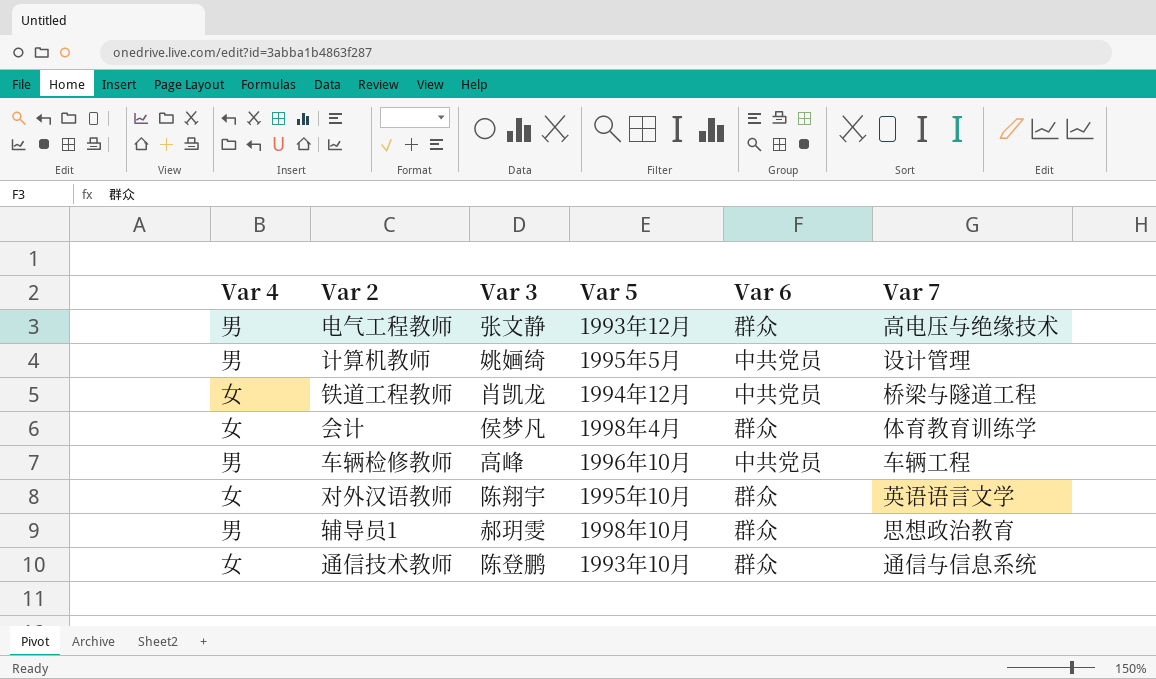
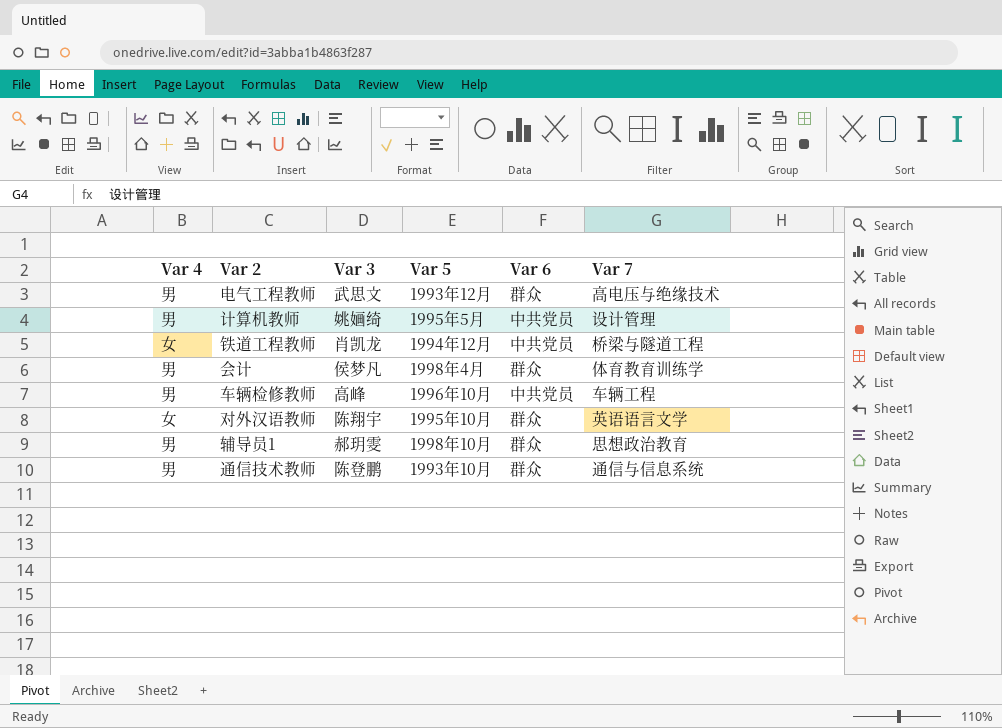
电气工程教师 | Var 3: 张文静 -> 武思文
会计 | Var 4: 女 -> 男
通信技术教师 | Var 4: 女 -> 男

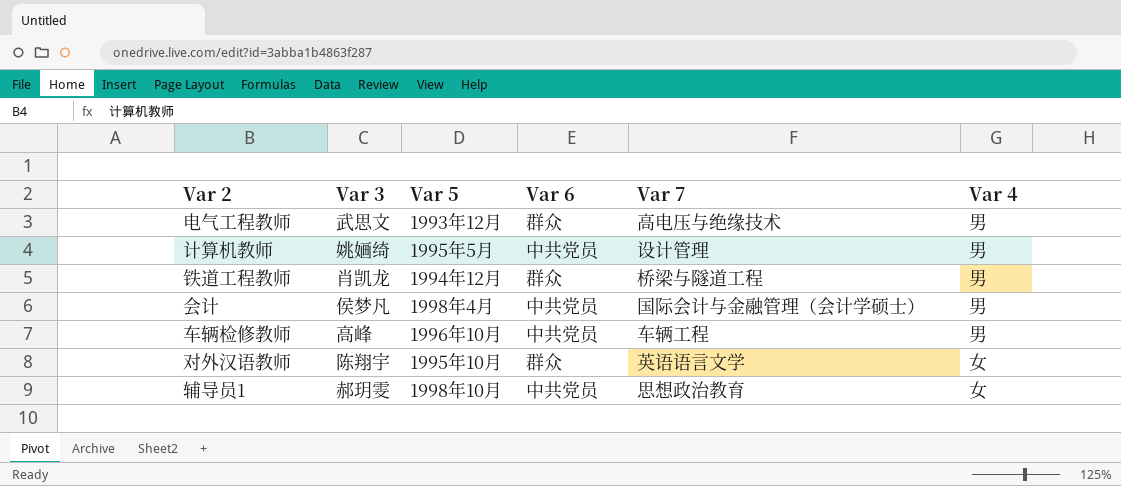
column Var 4 | position: 1 -> 6
row 通信技术教师: 男 | 陈登鹏 | 1993年10月 | 群众 | 通信与信息系统 -> none
铁道工程教师 | Var 6: 中共党员 -> 群众
铁道工程教师 | Var 4: 女 -> 男
会计 | Var 6: 群众 -> 中共党员
会计 | Var 7: 体育教育训练学 -> 国际会计与金融管理（会计学硕士）
辅导员1 | Var 6: 群众 -> 中共党员
辅导员1 | Var 4: 男 -> 女

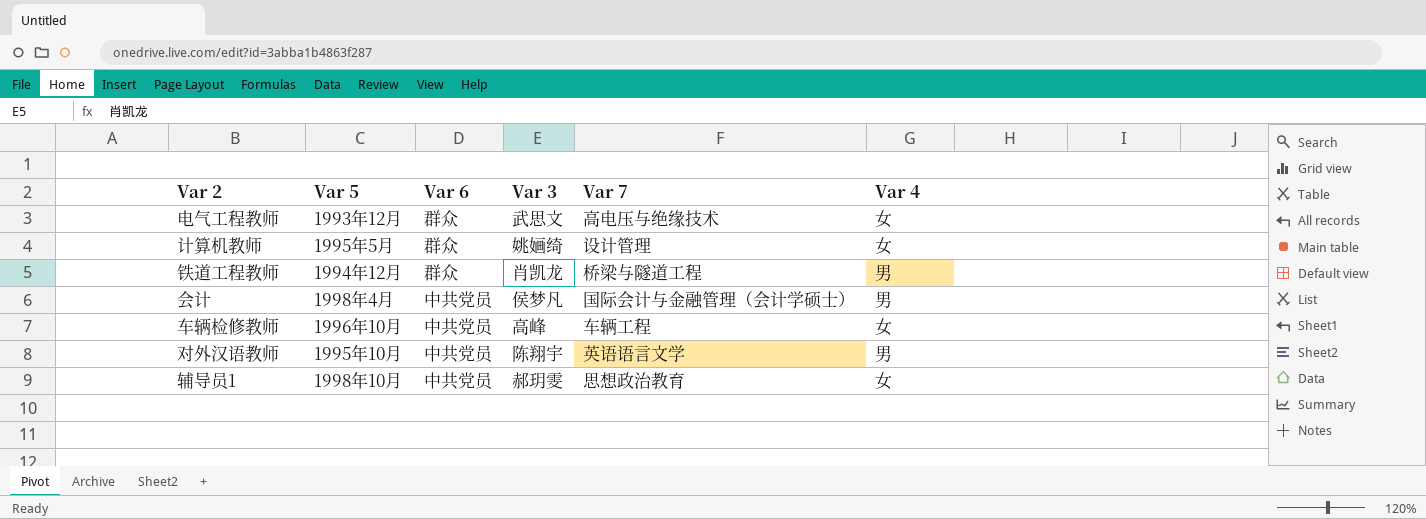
column Var 3 | position: 2 -> 4
电气工程教师 | Var 4: 男 -> 女
计算机教师 | Var 6: 中共党员 -> 群众
计算机教师 | Var 4: 男 -> 女
车辆检修教师 | Var 4: 男 -> 女
对外汉语教师 | Var 6: 群众 -> 中共党员
对外汉语教师 | Var 4: 女 -> 男

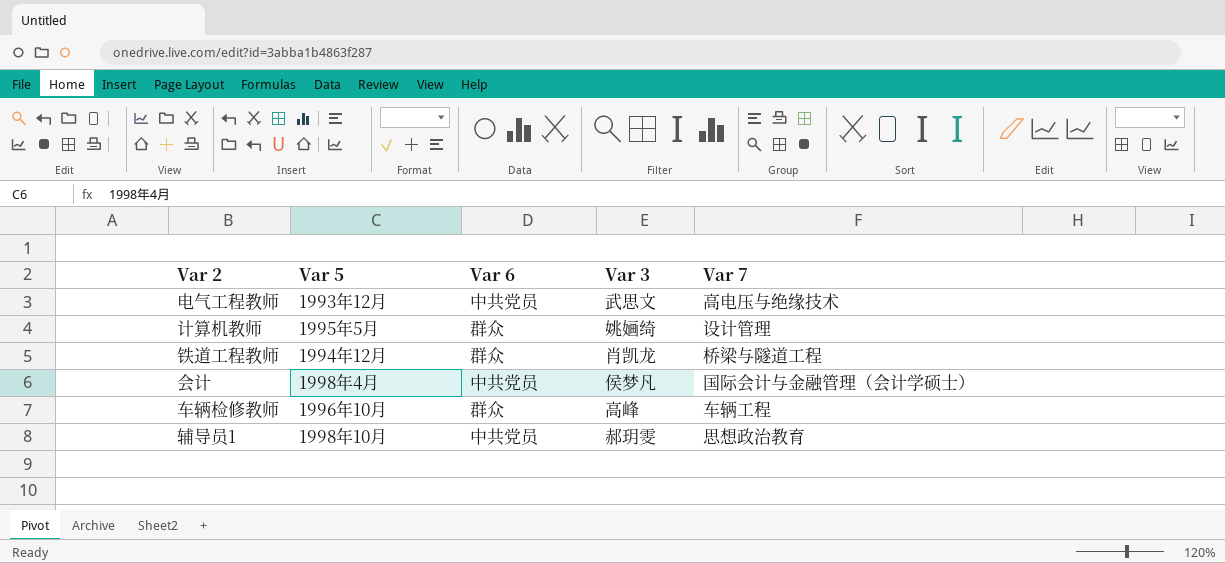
column Var 4 | position: 6 -> none
row 对外汉语教师: 1995年10月 | 中共党员 | 陈翔宇 | 英语语言文学 | 男 -> none
电气工程教师 | Var 6: 群众 -> 中共党员
车辆检修教师 | Var 6: 中共党员 -> 群众

